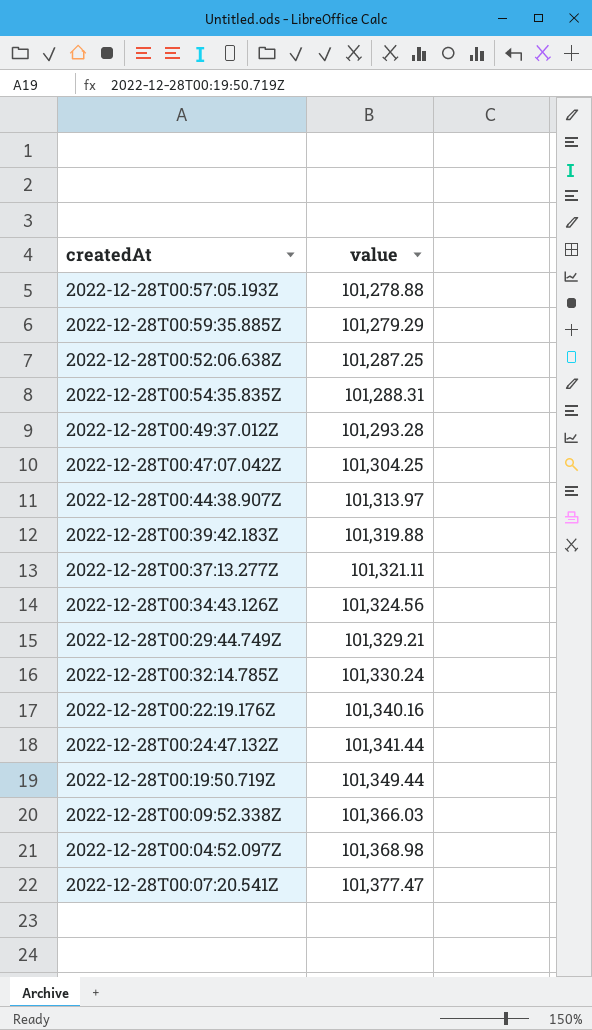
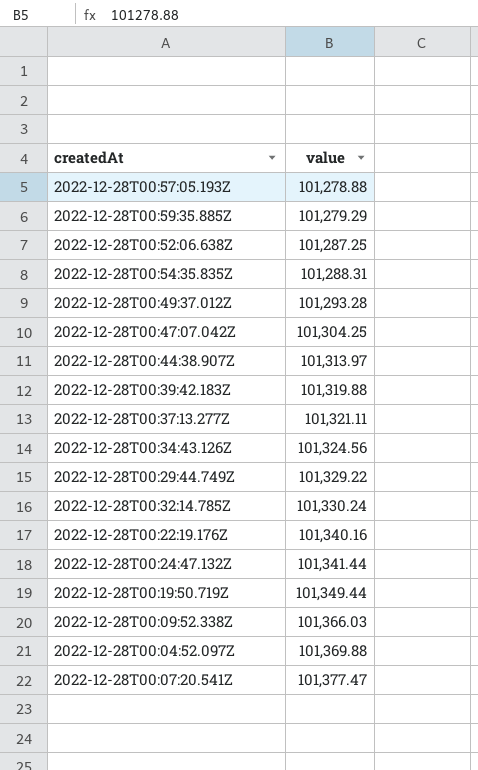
2022-12-28T00:29:44.749Z | value: 101,329.21 -> 101,329.22
2022-12-28T00:04:52.097Z | value: 101,368.98 -> 101,369.88

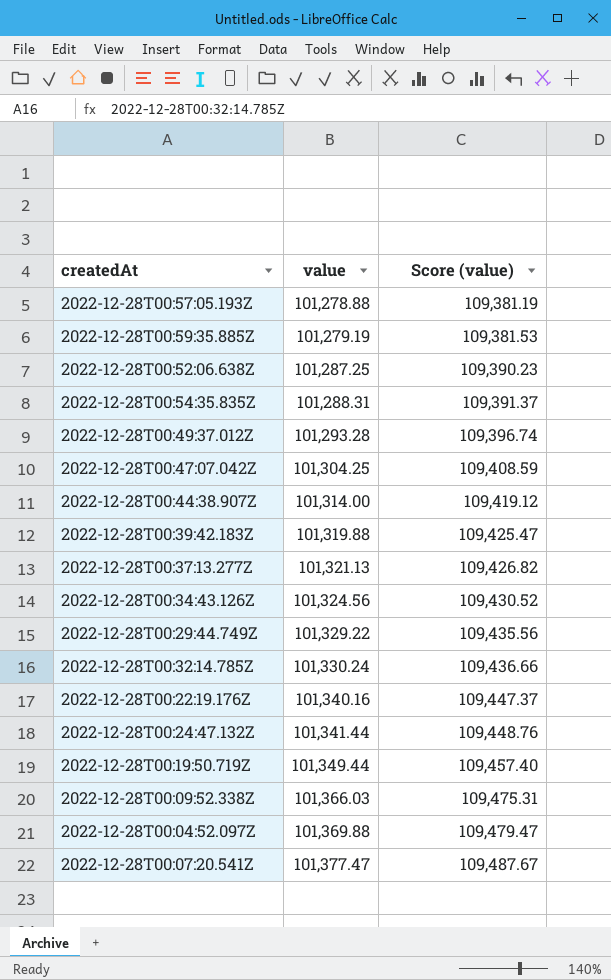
column Score (value) | formula: none -> [value] * 1.08
2022-12-28T00:59:35.885Z | value: 101,279.29 -> 101,279.19
2022-12-28T00:44:38.907Z | value: 101,313.97 -> 101,314.00
2022-12-28T00:37:13.277Z | value: 101,321.11 -> 101,321.13

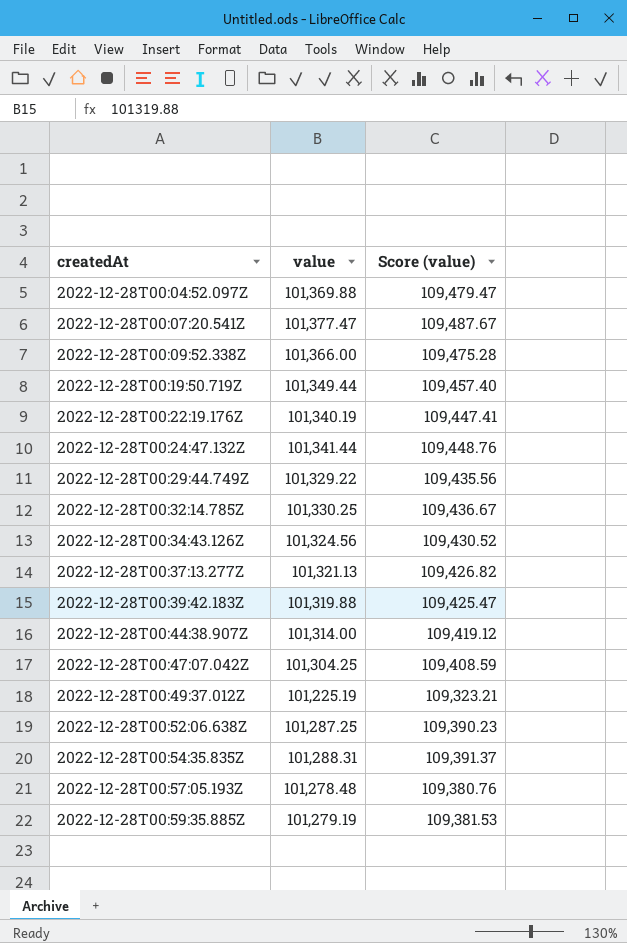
row order: value ascending -> createdAt ascending
2022-12-28T00:09:52.338Z | value: 101,366.03 -> 101,366.00
2022-12-28T00:09:52.338Z | Score (value): 109,475.31 -> 109,475.28
2022-12-28T00:22:19.176Z | value: 101,340.16 -> 101,340.19
2022-12-28T00:22:19.176Z | Score (value): 109,447.37 -> 109,447.41
2022-12-28T00:32:14.785Z | value: 101,330.24 -> 101,330.25
2022-12-28T00:32:14.785Z | Score (value): 109,436.66 -> 109,436.67
2022-12-28T00:49:37.012Z | value: 101,293.28 -> 101,225.19
2022-12-28T00:49:37.012Z | Score (value): 109,396.74 -> 109,323.21
2022-12-28T00:57:05.193Z | value: 101,278.88 -> 101,278.48
2022-12-28T00:57:05.193Z | Score (value): 109,381.19 -> 109,380.76

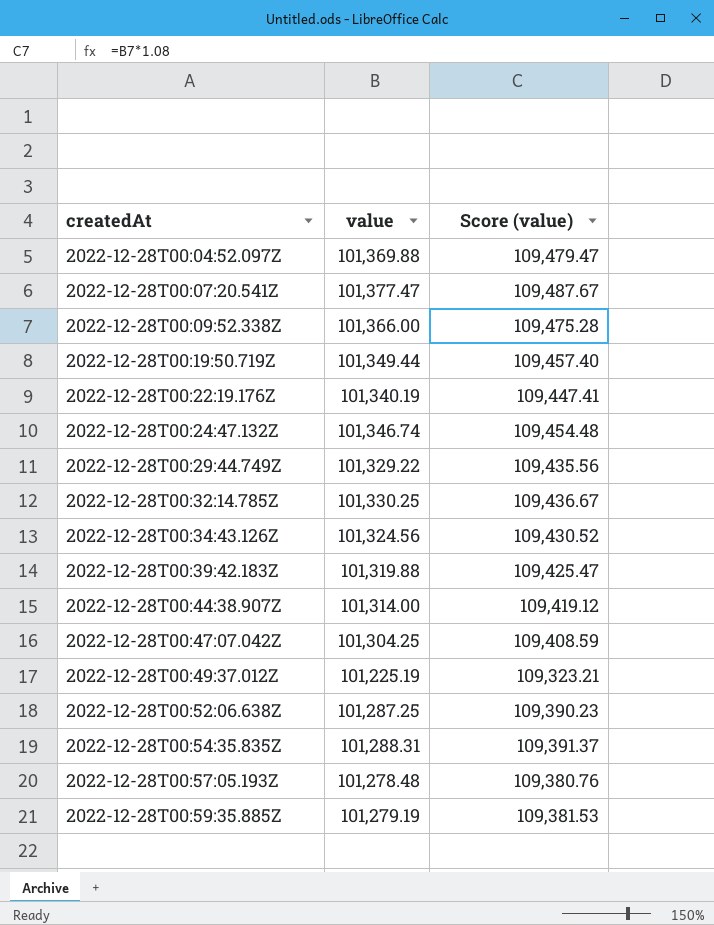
row 2022-12-28T00:37:13.277Z: 101,321.13 | 109,426.82 -> none
2022-12-28T00:24:47.132Z | value: 101,341.44 -> 101,346.74
2022-12-28T00:24:47.132Z | Score (value): 109,448.76 -> 109,454.48

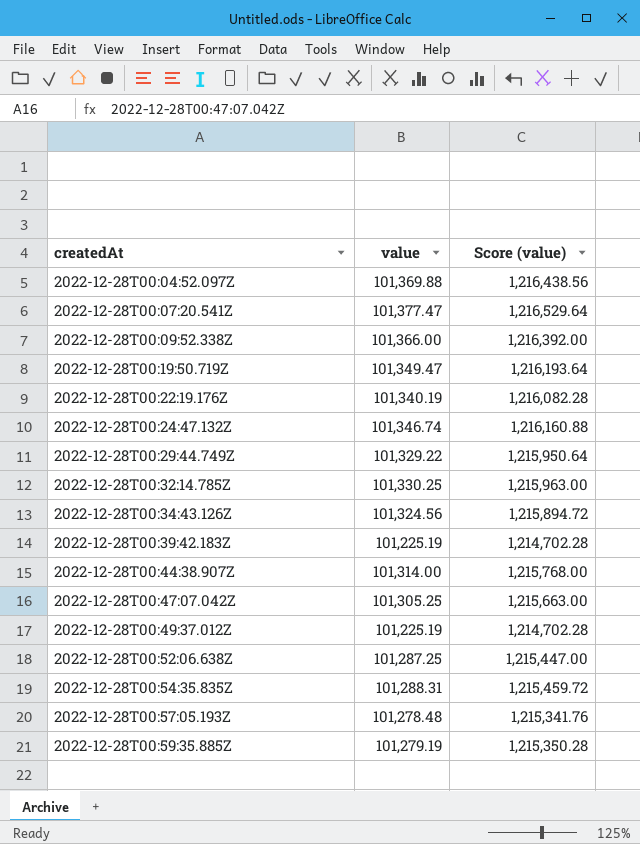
column Score (value) | formula: [value] * 1.08 -> [value] * 12
2022-12-28T00:19:50.719Z | value: 101,349.44 -> 101,349.47
2022-12-28T00:39:42.183Z | value: 101,319.88 -> 101,225.19
2022-12-28T00:47:07.042Z | value: 101,304.25 -> 101,305.25

